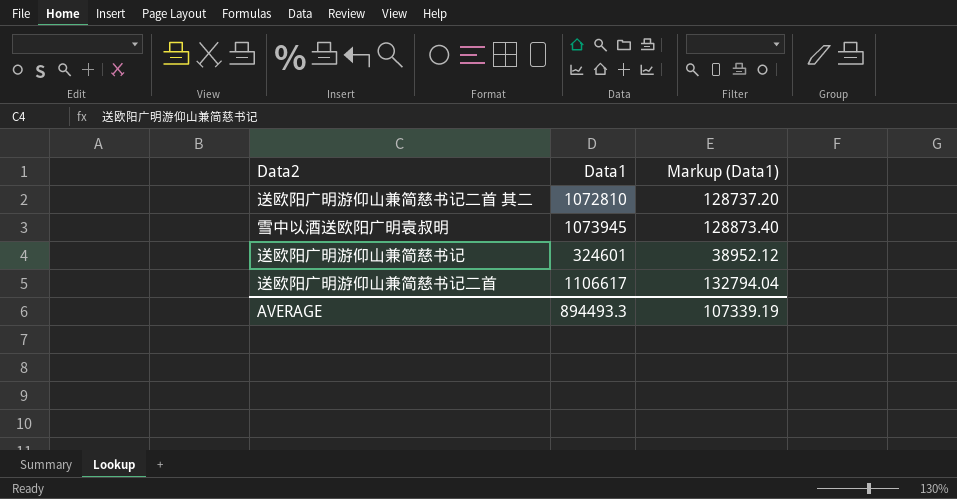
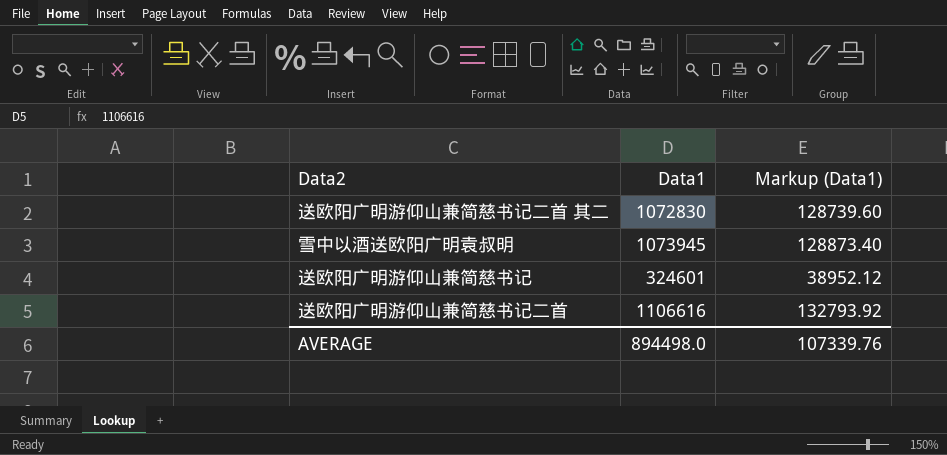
送欧阳广明游仰山兼简慈书记二首 其二 | Data1: 1072810 -> 1072830
送欧阳广明游仰山兼简慈书记二首 其二 | Markup (Data1): 128737.20 -> 128739.60
送欧阳广明游仰山兼简慈书记二首 | Data1: 1106617 -> 1106616
送欧阳广明游仰山兼简慈书记二首 | Markup (Data1): 132794.04 -> 132793.92
AVERAGE | Data1: 894493.3 -> 894498.0
AVERAGE | Markup (Data1): 107339.19 -> 107339.76

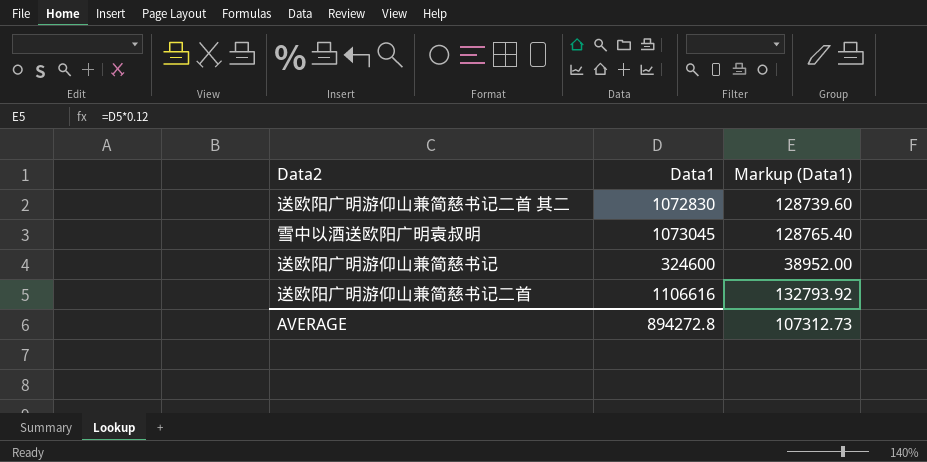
雪中以酒送欧阳广明袁叔明 | Data1: 1073945 -> 1073045
雪中以酒送欧阳广明袁叔明 | Markup (Data1): 128873.40 -> 128765.40
送欧阳广明游仰山兼简慈书记 | Data1: 324601 -> 324600
送欧阳广明游仰山兼简慈书记 | Markup (Data1): 38952.12 -> 38952.00
AVERAGE | Data1: 894498.0 -> 894272.8
AVERAGE | Markup (Data1): 107339.76 -> 107312.73

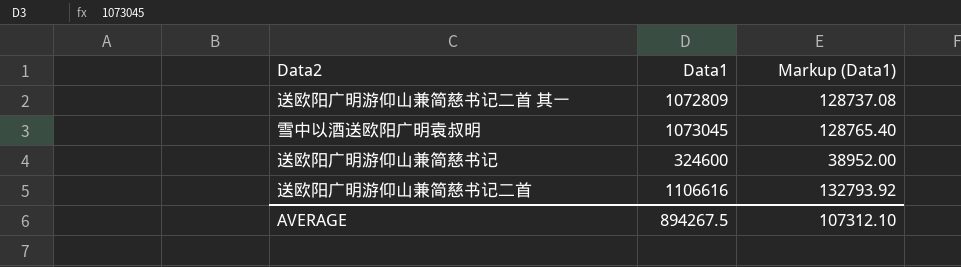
row 送欧阳广明游仰山兼简慈书记二首 其二: 1072830 | 128739.60 -> none
row 送欧阳广明游仰山兼简慈书记二首 其一: none -> 1072809 | 128737.08
AVERAGE | Data1: 894272.8 -> 894267.5
AVERAGE | Markup (Data1): 107312.73 -> 107312.10

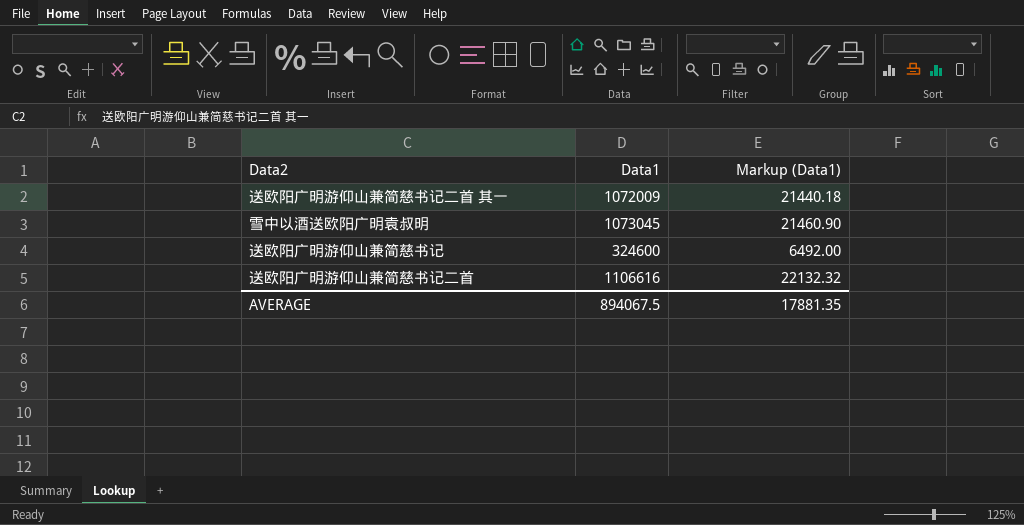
column Markup (Data1) | formula: [Data1] * 0.12 -> [Data1] * 0.02
送欧阳广明游仰山兼简慈书记二首 其一 | Data1: 1072809 -> 1072009
AVERAGE | Data1: 894267.5 -> 894067.5
AVERAGE | Markup (Data1): 107312.10 -> 17881.35

